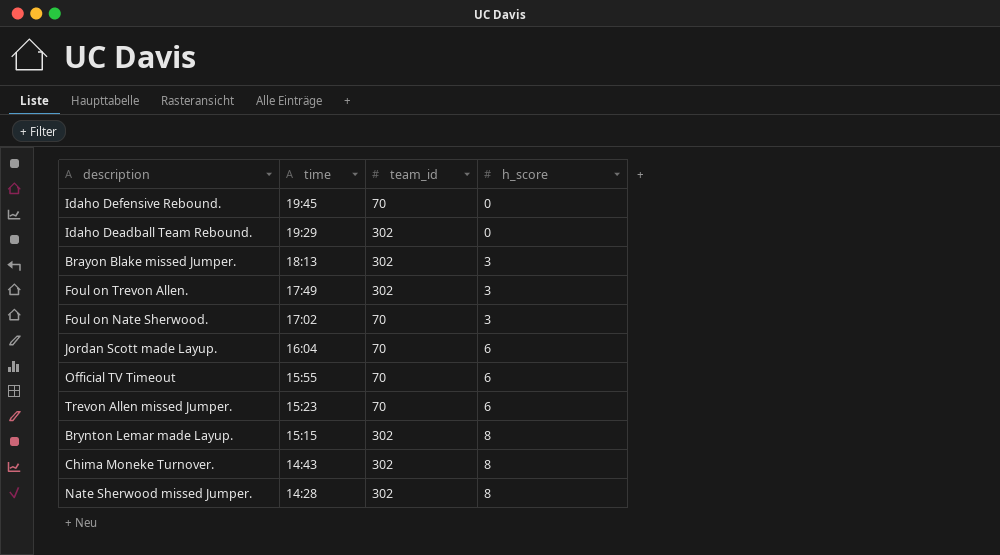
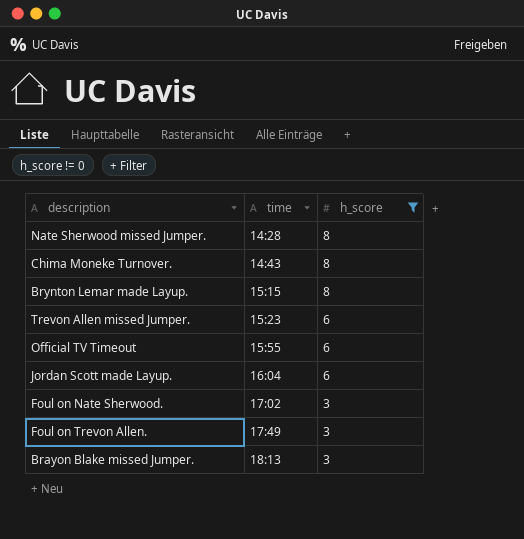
filter: none -> h_score != 0
row order: time descending -> time ascending
column team_id | position: 3 -> none

